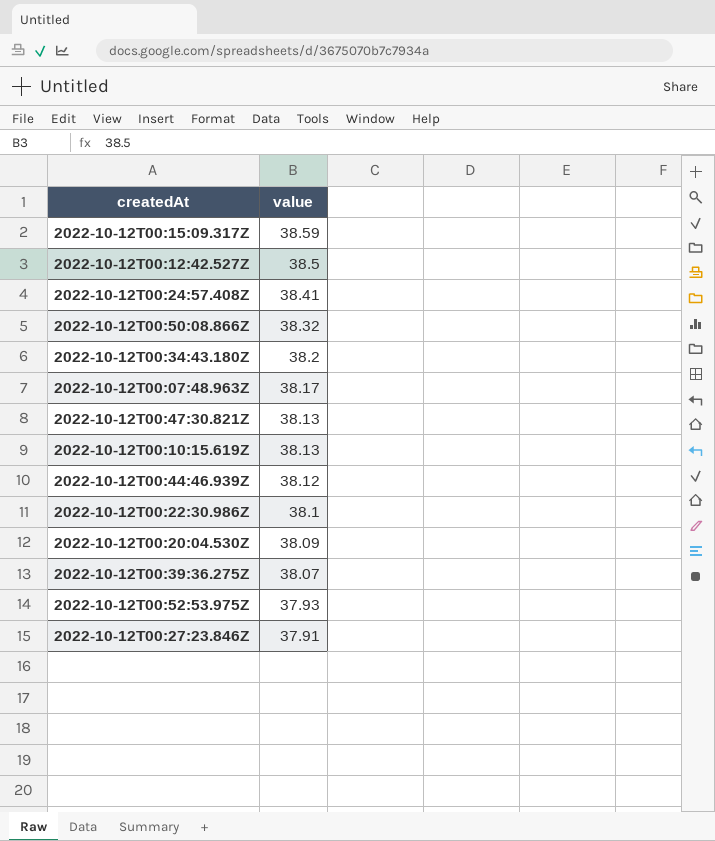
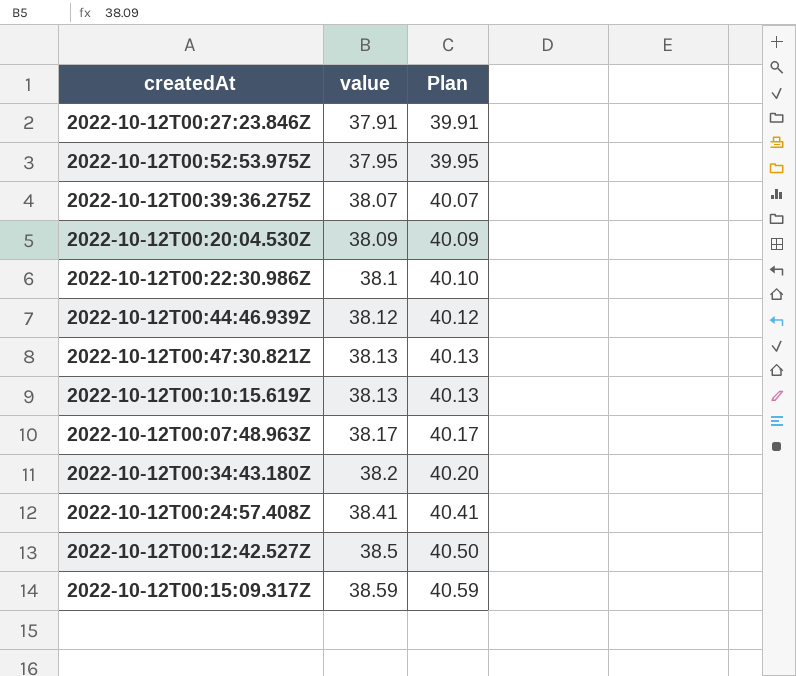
row order: value descending -> value ascending
column Plan | formula: none -> [value] + 2
row 2022-10-12T00:50:08.866Z: 38.32 -> none
2022-10-12T00:52:53.975Z | value: 37.93 -> 37.95

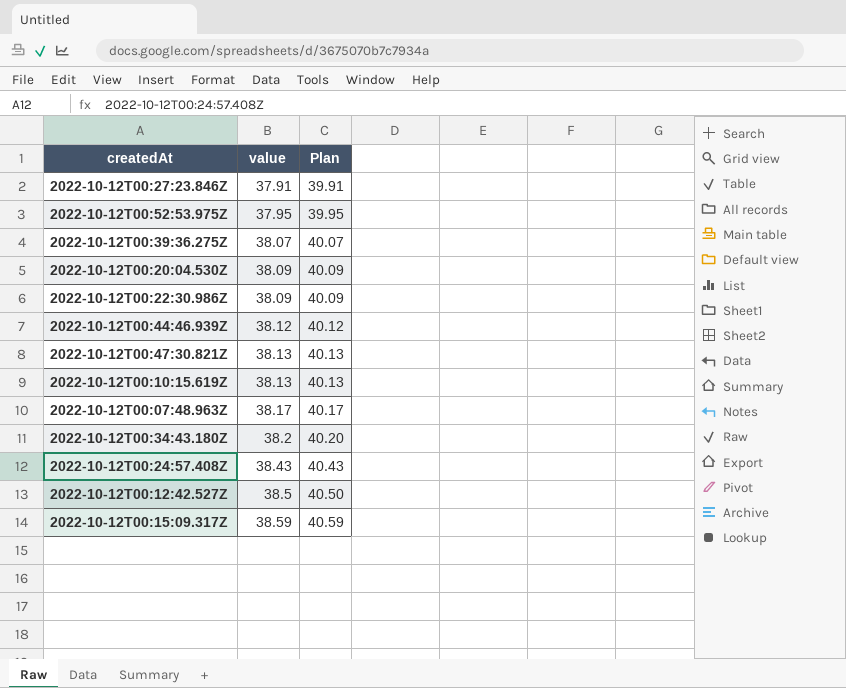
2022-10-12T00:22:30.986Z | value: 38.1 -> 38.09
2022-10-12T00:22:30.986Z | Plan: 40.10 -> 40.09
2022-10-12T00:24:57.408Z | value: 38.41 -> 38.43
2022-10-12T00:24:57.408Z | Plan: 40.41 -> 40.43

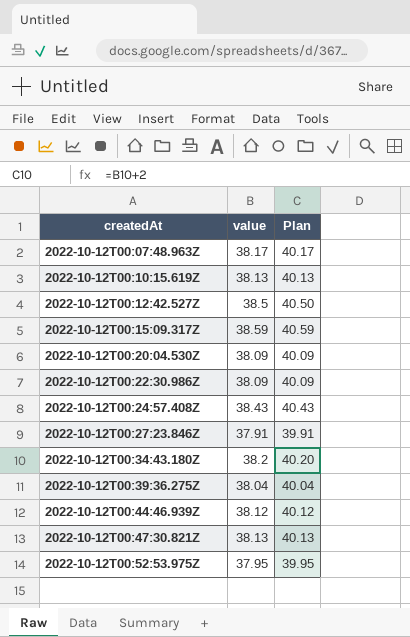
row order: value ascending -> createdAt ascending
2022-10-12T00:39:36.275Z | value: 38.07 -> 38.04
2022-10-12T00:39:36.275Z | Plan: 40.07 -> 40.04

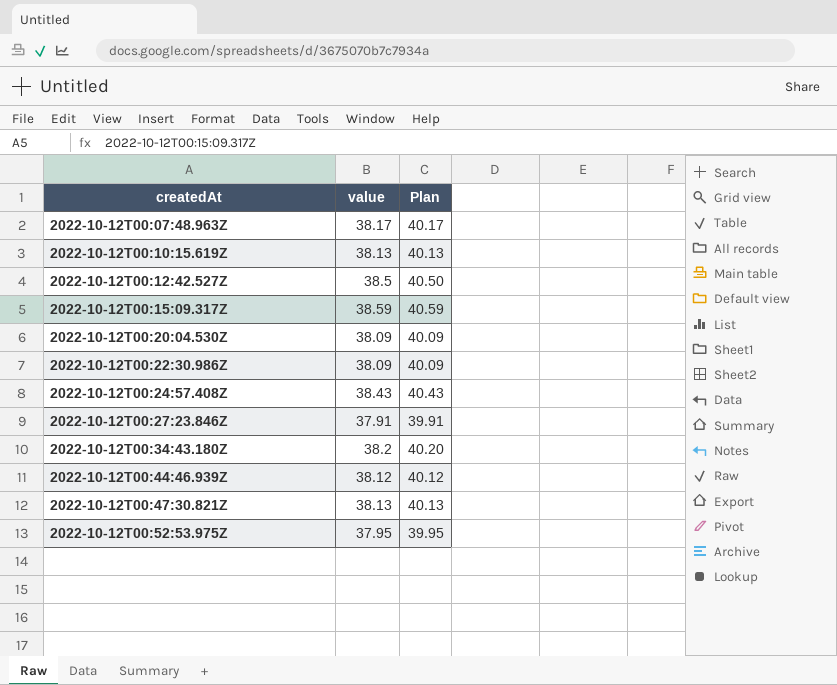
row 2022-10-12T00:39:36.275Z: 38.04 | 40.04 -> none

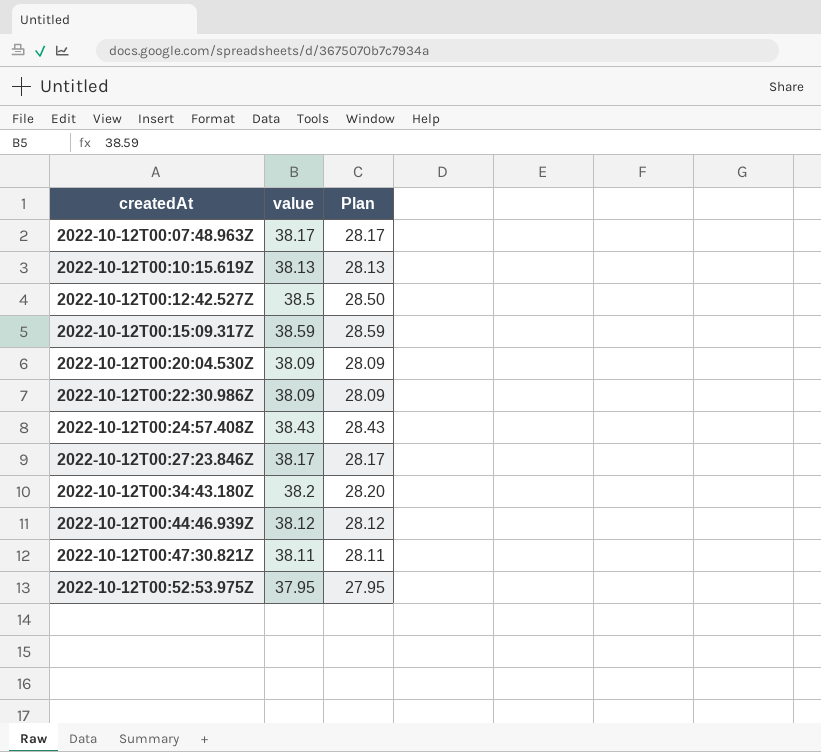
column Plan | formula: [value] + 2 -> [value] - 10
2022-10-12T00:27:23.846Z | value: 37.91 -> 38.17
2022-10-12T00:47:30.821Z | value: 38.13 -> 38.11

